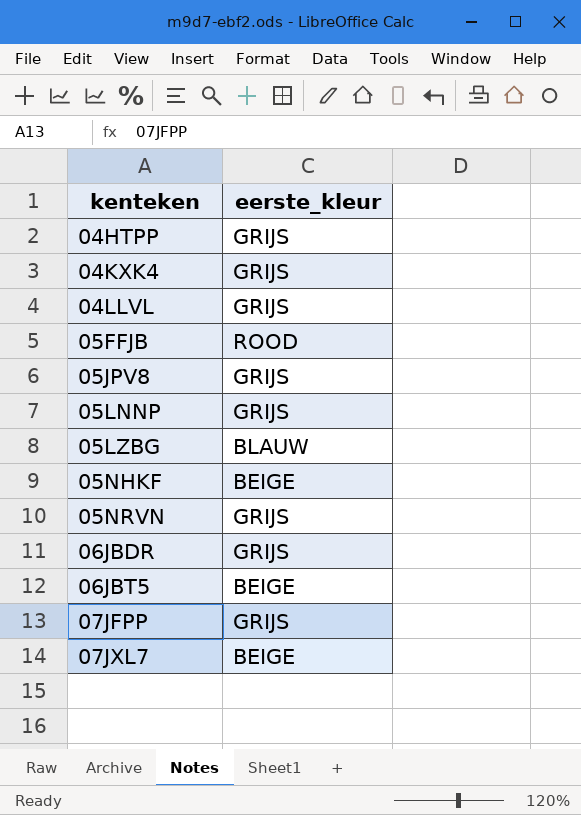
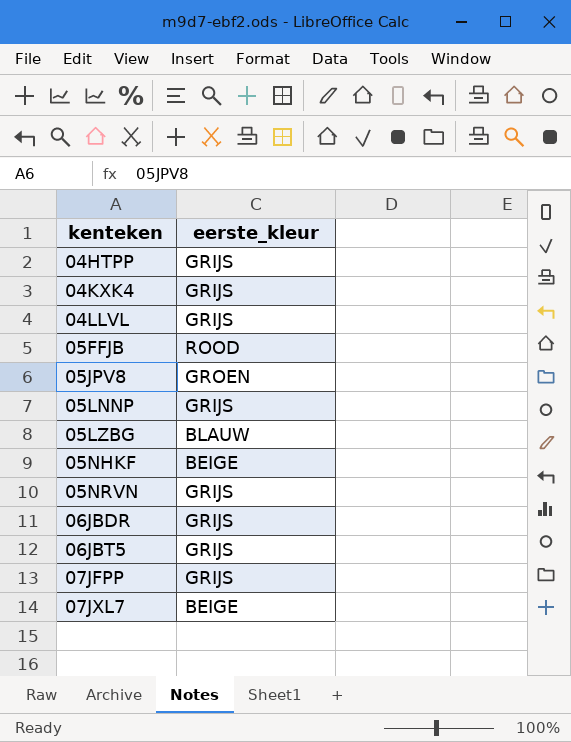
05JPV8 | eerste_kleur: GRIJS -> GROEN
06JBT5 | eerste_kleur: BEIGE -> GRIJS

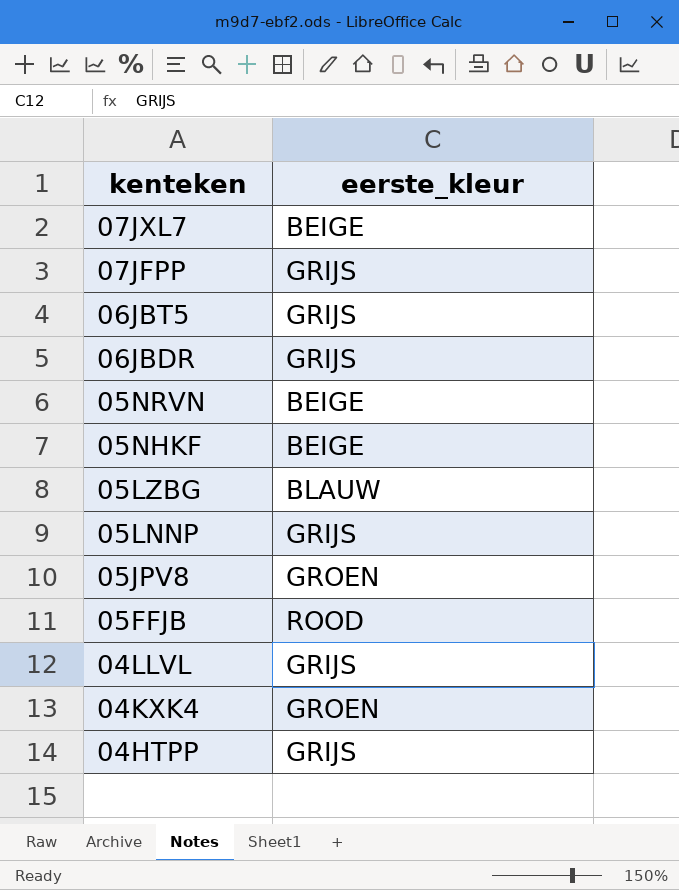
row order: kenteken ascending -> kenteken descending
05NRVN | eerste_kleur: GRIJS -> BEIGE
04KXK4 | eerste_kleur: GRIJS -> GROEN

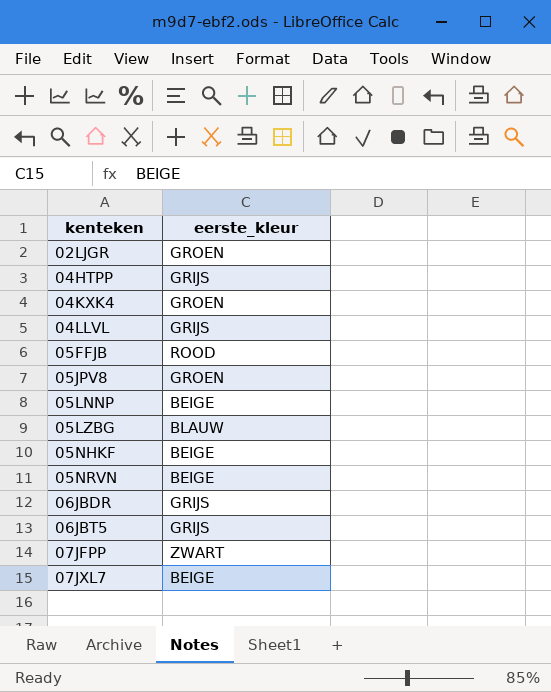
row order: kenteken descending -> kenteken ascending
row 02LJGR: none -> GROEN
05LNNP | eerste_kleur: GRIJS -> BEIGE
07JFPP | eerste_kleur: GRIJS -> ZWART

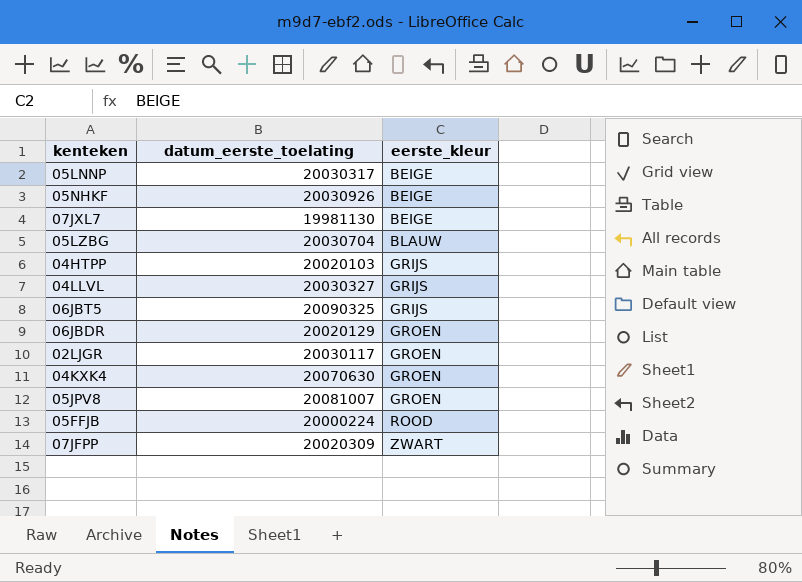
row order: kenteken ascending -> eerste_kleur ascending
column datum_eerste_toelating | position: none -> 2
row 05NRVN: BEIGE -> none
06JBDR | eerste_kleur: GRIJS -> GROEN

